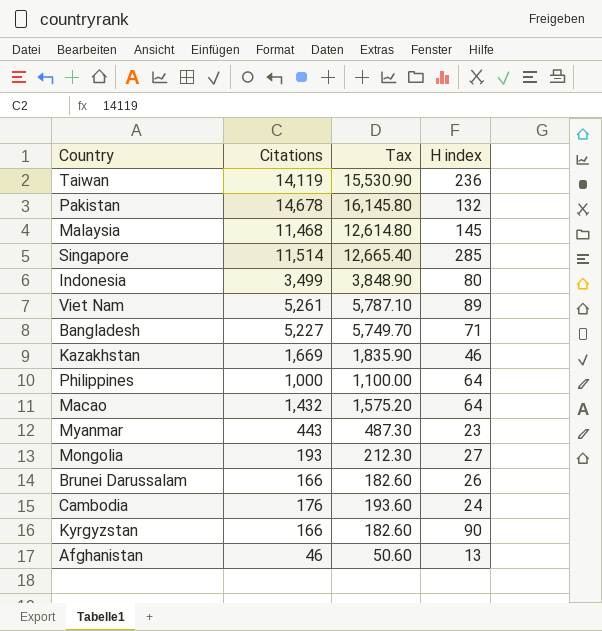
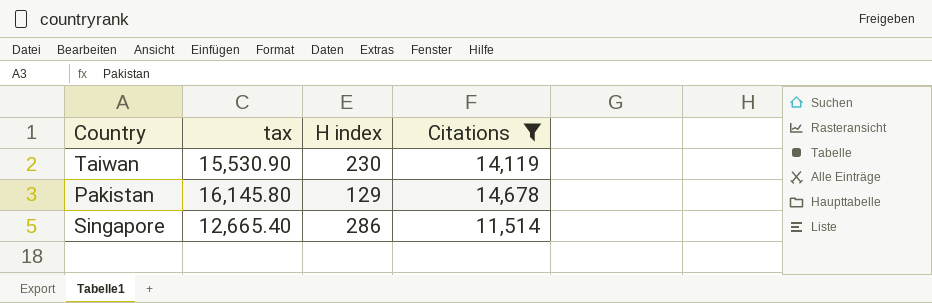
filter: none -> Citations >= 11,514
column name: Tax -> tax
column Citations | position: 2 -> 4
Taiwan | H index: 236 -> 230
Pakistan | H index: 132 -> 129
Singapore | H index: 285 -> 286

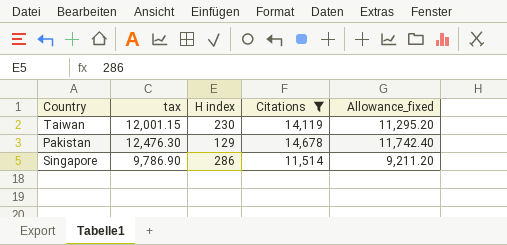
column tax | formula: [Citations] * 1.1 -> [Citations] * 0.85
column Allowance_fixed | formula: none -> [Citations] * 0.8

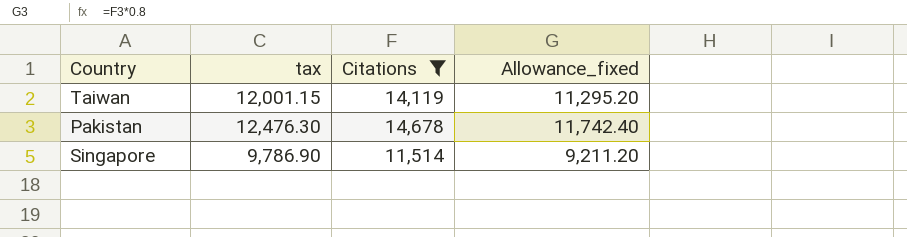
column H index | position: 3 -> none

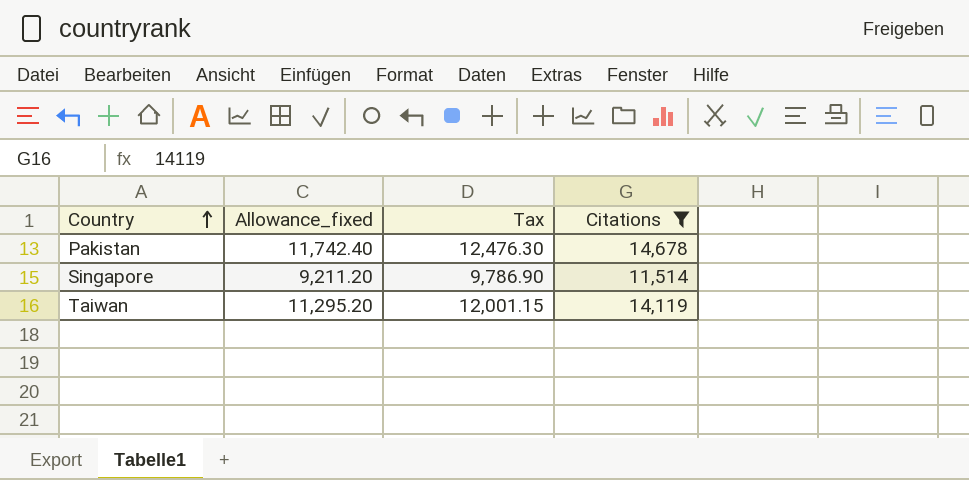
row order: none -> Country ascending
column Allowance_fixed | position: 4 -> 2
column name: tax -> Tax

